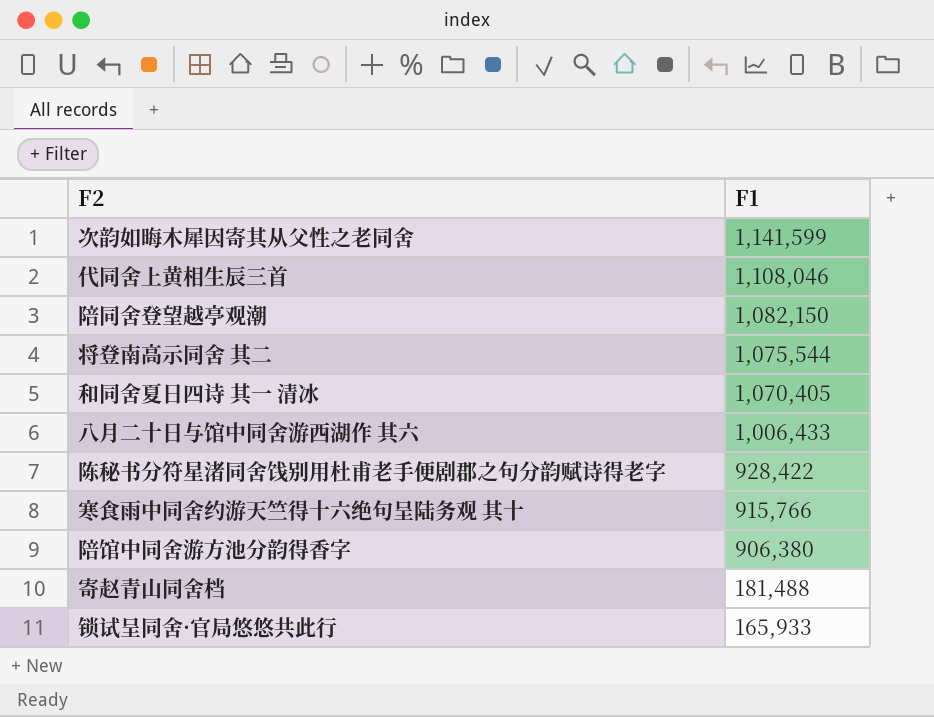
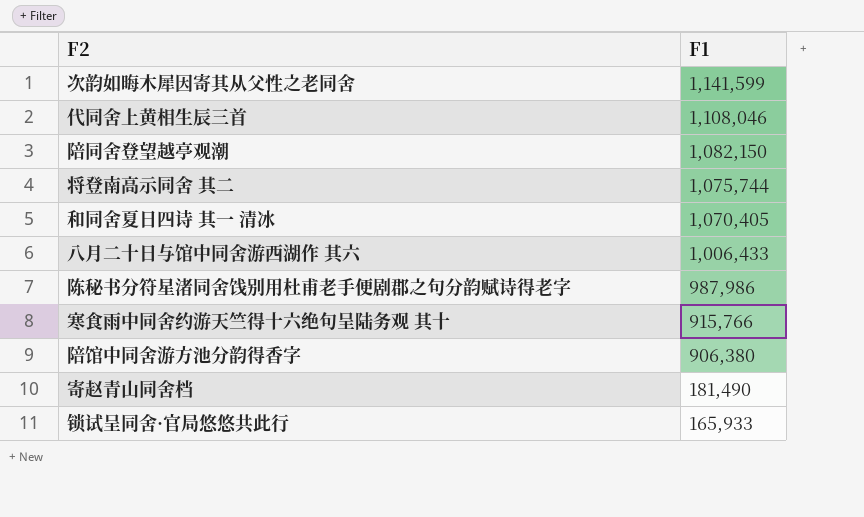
将登南高示同舍 其二 | F1: 1,075,544 -> 1,075,744
陈秘书分符星渚同舍饯别用杜甫老手便剧郡之句分韵赋诗得老字 | F1: 928,422 -> 987,986
寄赵青山同舍档 | F1: 181,488 -> 181,490

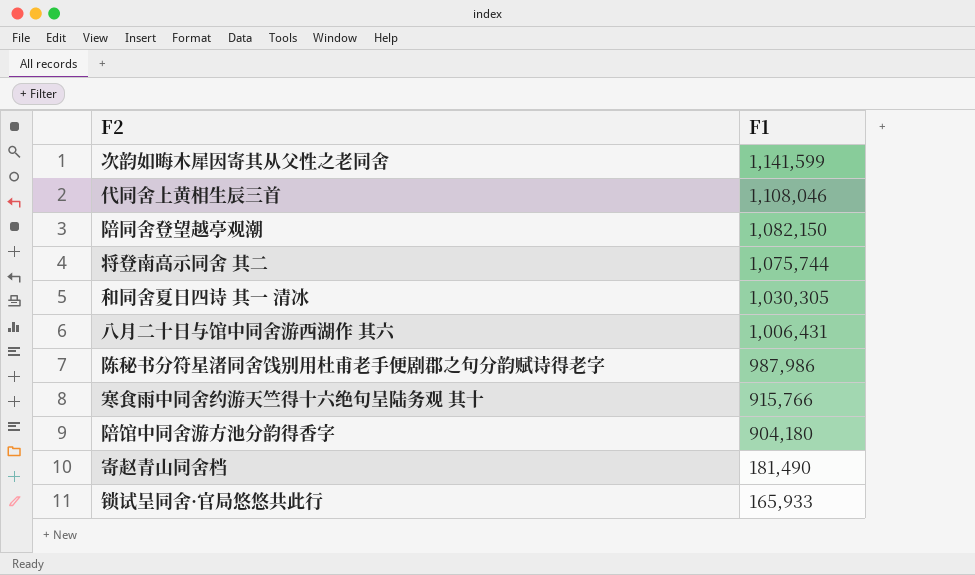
和同舍夏日四诗 其一 清冰 | F1: 1,070,405 -> 1,030,305
八月二十日与馆中同舍游西湖作 其六 | F1: 1,006,433 -> 1,006,431
陪馆中同舍游方池分韵得香字 | F1: 906,380 -> 904,180

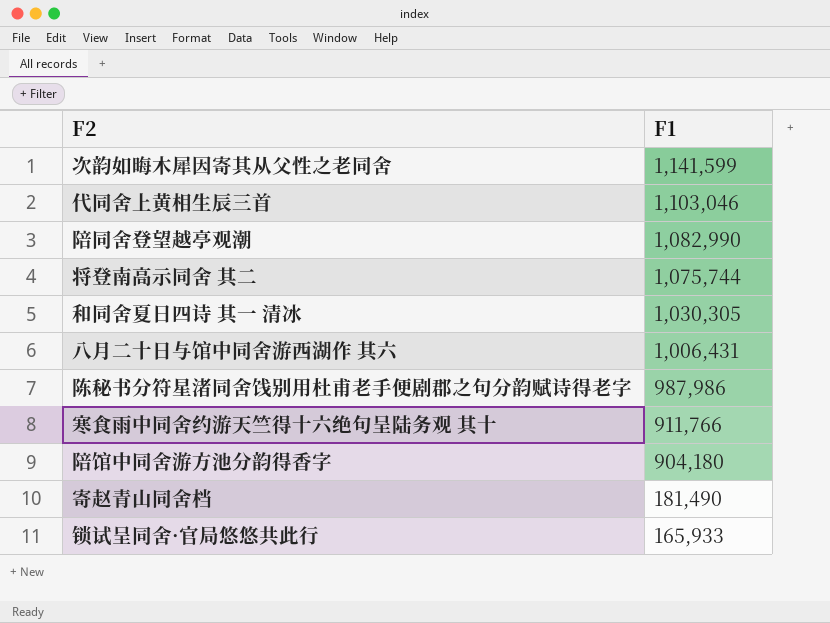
代同舍上黄相生辰三首 | F1: 1,108,046 -> 1,103,046
陪同舍登望越亭观潮 | F1: 1,082,150 -> 1,082,990
寒食雨中同舍约游天竺得十六绝句呈陆务观 其十 | F1: 915,766 -> 911,766

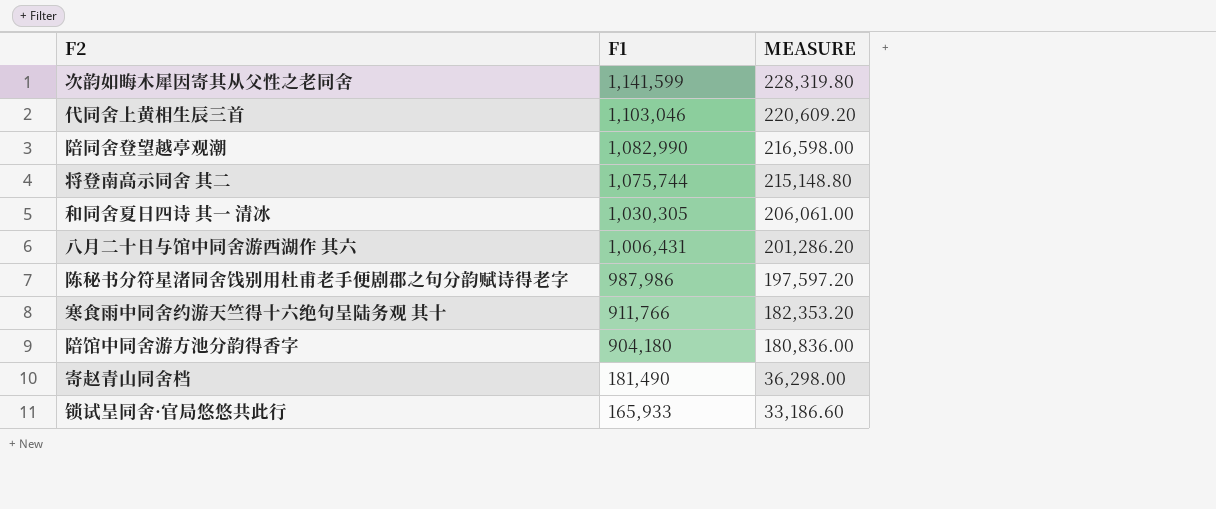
column MEASURE | formula: none -> [F1] * 0.2

